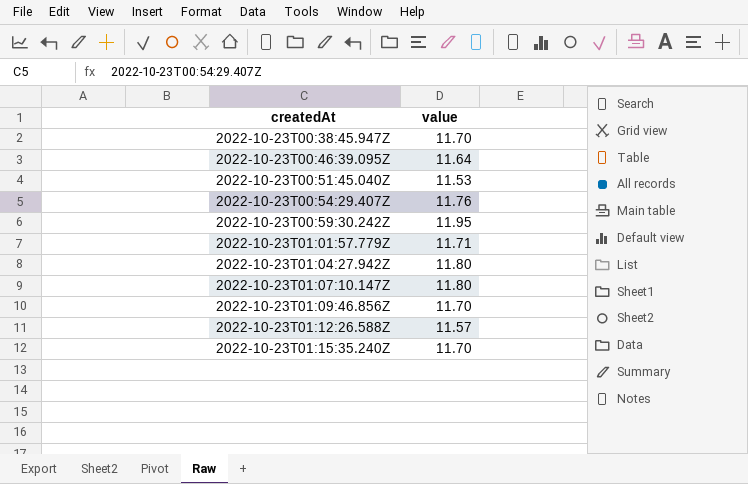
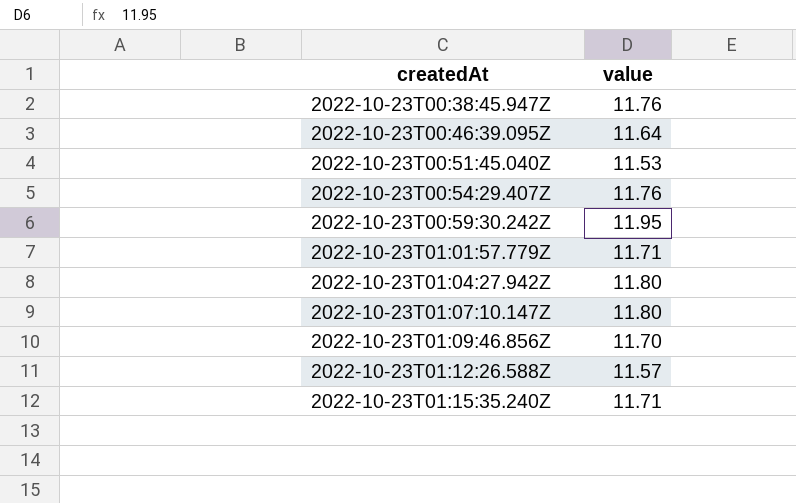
2022-10-23T00:38:45.947Z | value: 11.70 -> 11.76
2022-10-23T01:15:35.240Z | value: 11.70 -> 11.71

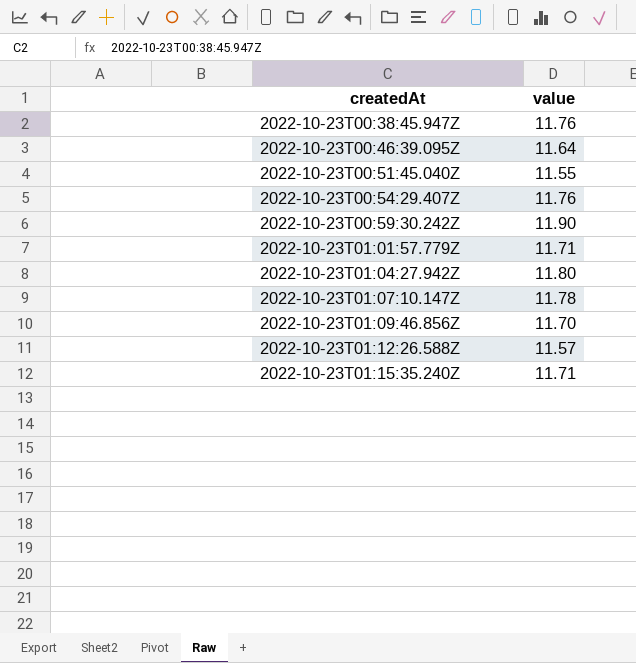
2022-10-23T00:51:45.040Z | value: 11.53 -> 11.55
2022-10-23T00:59:30.242Z | value: 11.95 -> 11.90
2022-10-23T01:07:10.147Z | value: 11.80 -> 11.78

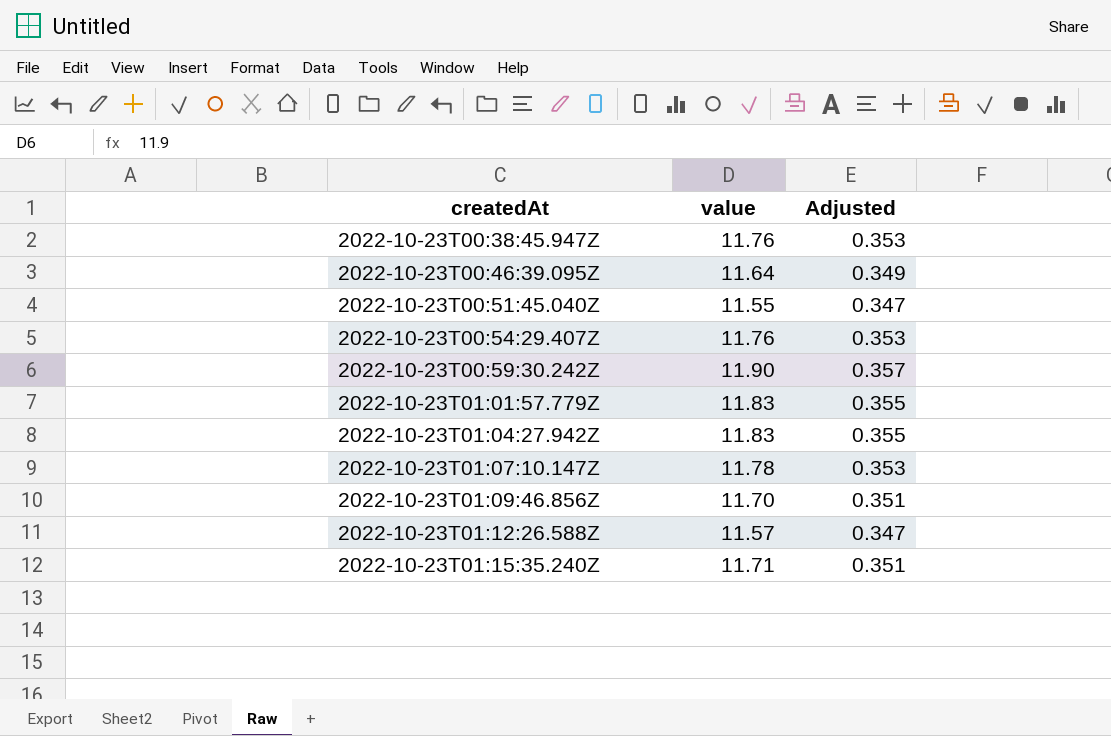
column Adjusted | formula: none -> [value] * 0.03
2022-10-23T01:01:57.779Z | value: 11.71 -> 11.83
2022-10-23T01:04:27.942Z | value: 11.80 -> 11.83

